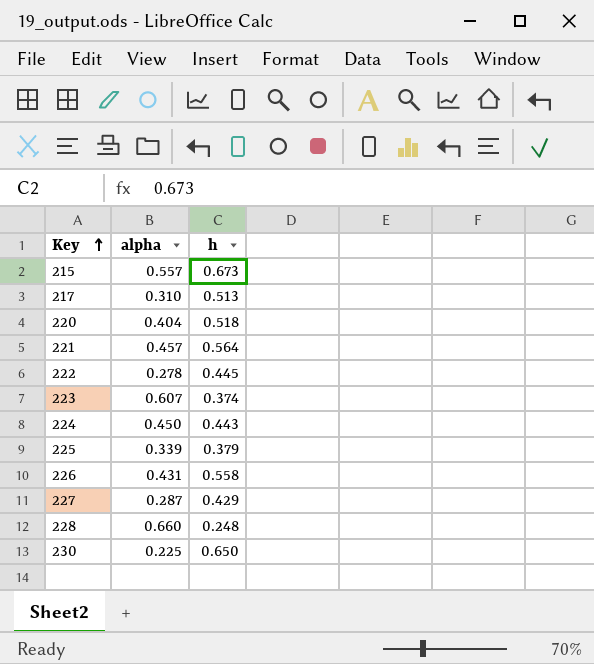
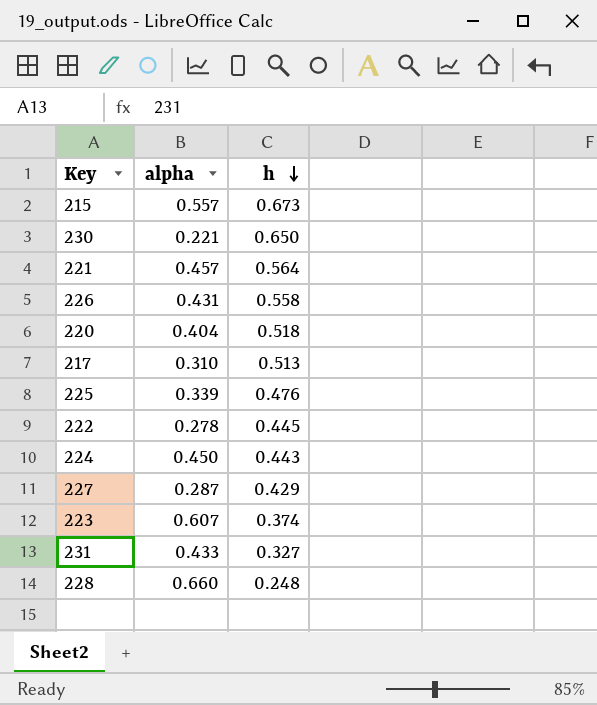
row order: Key ascending -> h descending
230 | alpha: 0.225 -> 0.221
225 | h: 0.379 -> 0.476
row 231: none -> 0.433 | 0.327

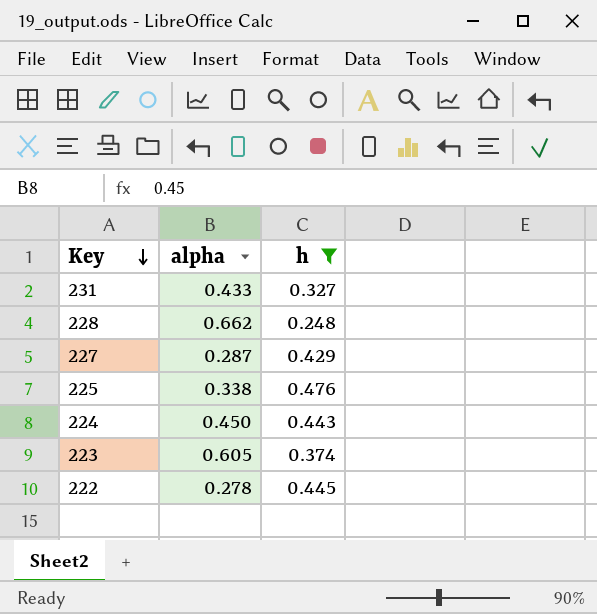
filter: none -> h <= 0.476
row order: h descending -> Key descending
228 | alpha: 0.660 -> 0.662
225 | alpha: 0.339 -> 0.338
223 | alpha: 0.607 -> 0.605

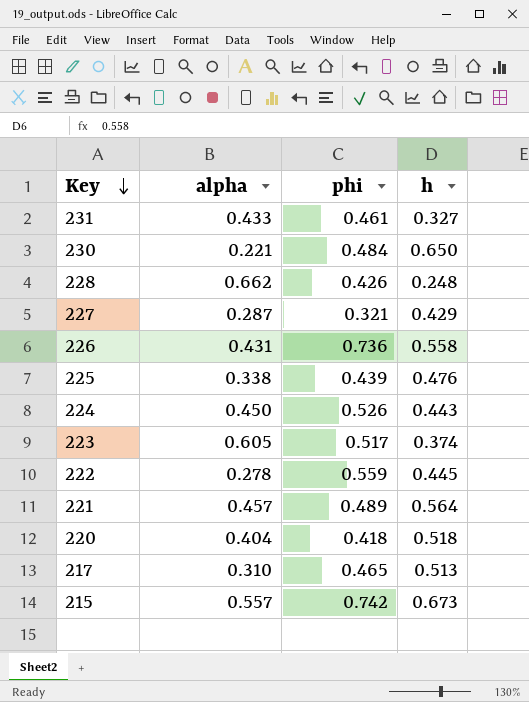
filter: h <= 0.476 -> none
column phi | position: none -> 3

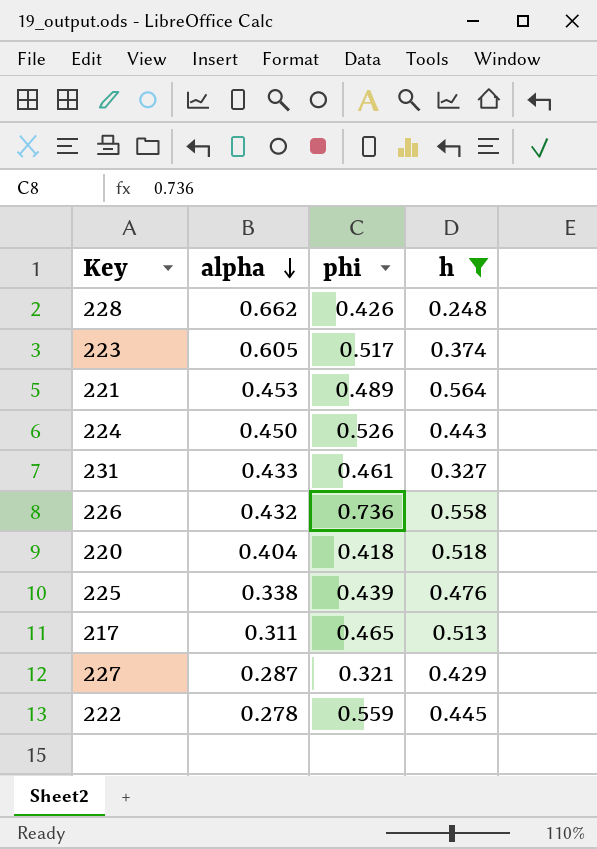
filter: none -> h <= 0.564
row order: Key descending -> alpha descending
221 | alpha: 0.457 -> 0.453
226 | alpha: 0.431 -> 0.432
217 | alpha: 0.310 -> 0.311

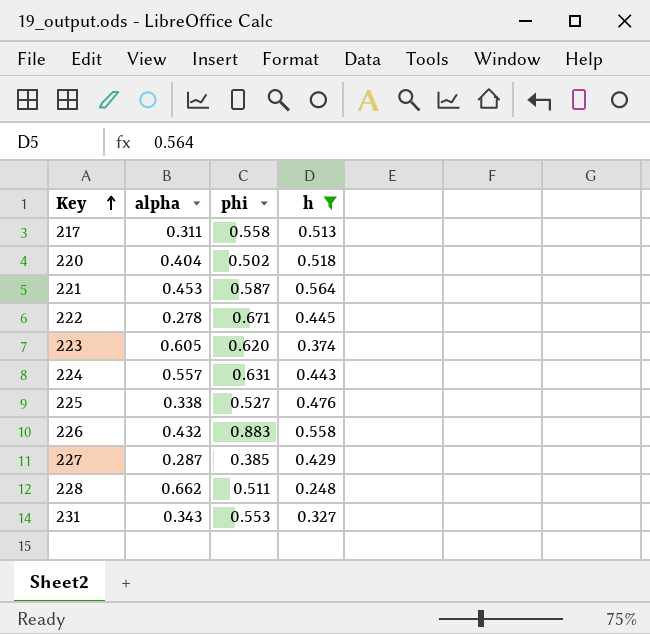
row order: alpha descending -> Key ascending
217 | phi: 0.465 -> 0.558
220 | phi: 0.418 -> 0.502
221 | phi: 0.489 -> 0.587
222 | phi: 0.559 -> 0.671
223 | phi: 0.517 -> 0.620
224 | alpha: 0.450 -> 0.557
224 | phi: 0.526 -> 0.631
225 | phi: 0.439 -> 0.527
226 | phi: 0.736 -> 0.883
227 | phi: 0.321 -> 0.385
228 | phi: 0.426 -> 0.511
231 | alpha: 0.433 -> 0.343
231 | phi: 0.461 -> 0.553

